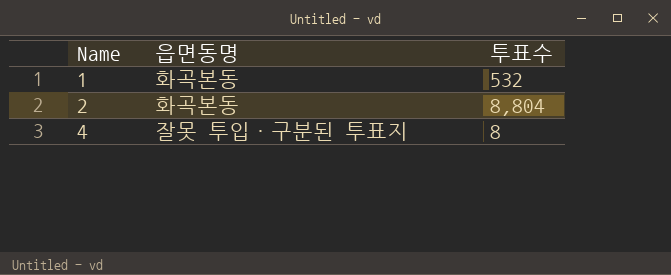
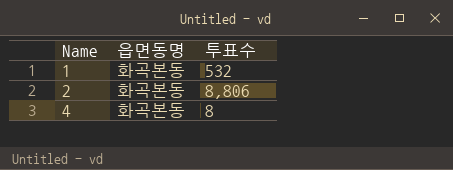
2 | 투표수: 8,804 -> 8,806
4 | 읍면동명: 잘못 투입·구분된 투표지 -> 화곡본동

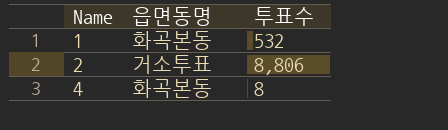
2 | 읍면동명: 화곡본동 -> 거소투표

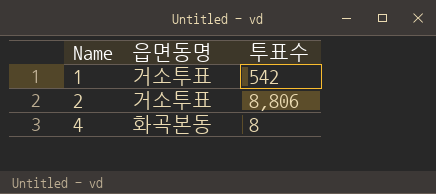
1 | 읍면동명: 화곡본동 -> 거소투표
1 | 투표수: 532 -> 542

